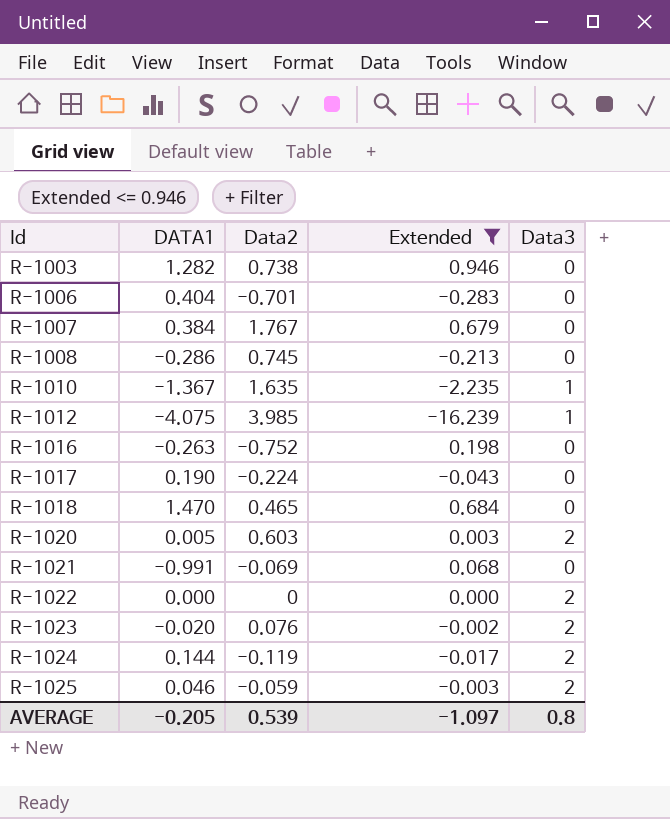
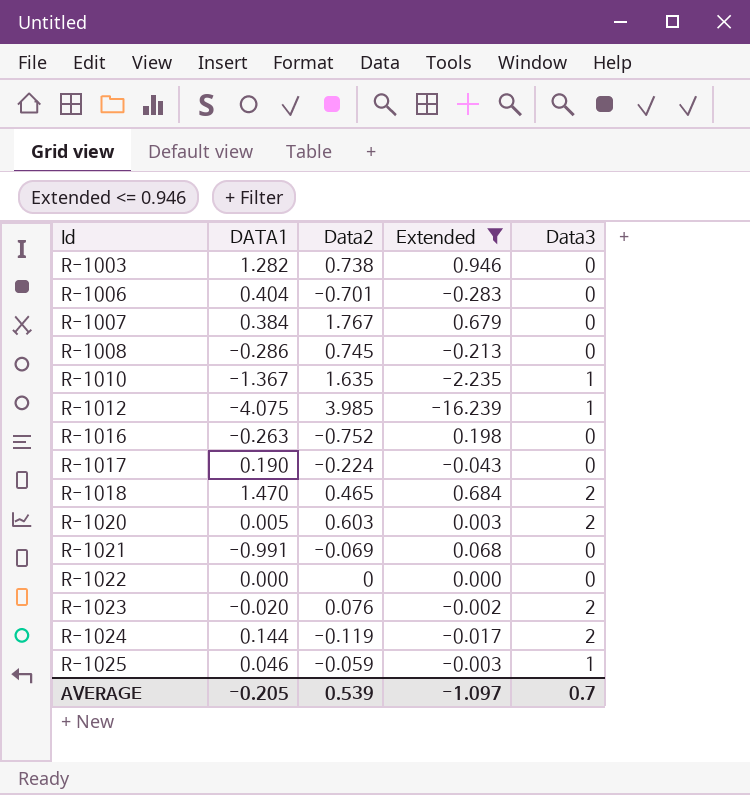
R-1018 | Data3: 0 -> 2
R-1022 | Data3: 2 -> 0
R-1025 | Data3: 2 -> 1
AVERAGE | Data3: 0.8 -> 0.7

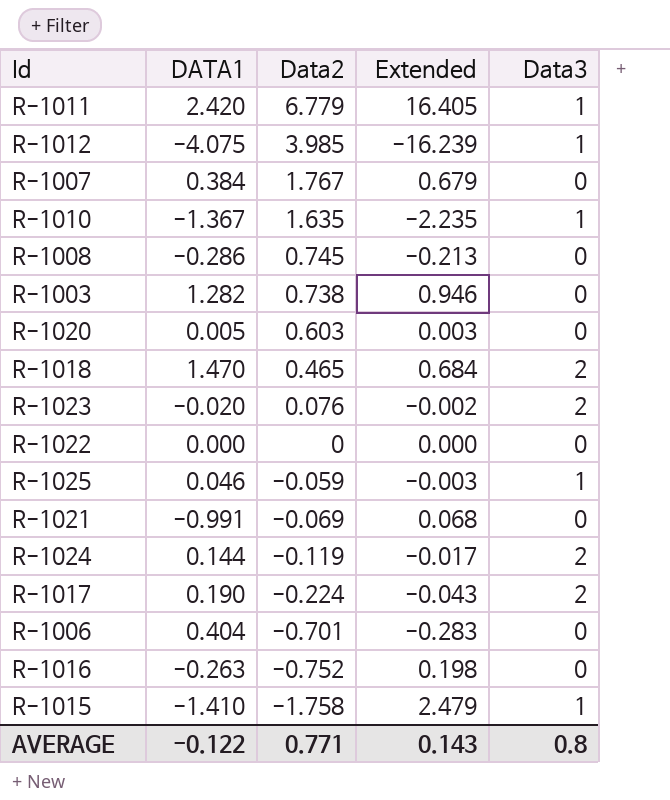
filter: Extended <= 0.946 -> none
row order: Id ascending -> Data2 descending
R-1020 | Data3: 2 -> 0
R-1017 | Data3: 0 -> 2
AVERAGE | DATA1: -0.205 -> -0.122
AVERAGE | Data2: 0.539 -> 0.771
AVERAGE | Extended: -1.097 -> 0.143
AVERAGE | Data3: 0.7 -> 0.8

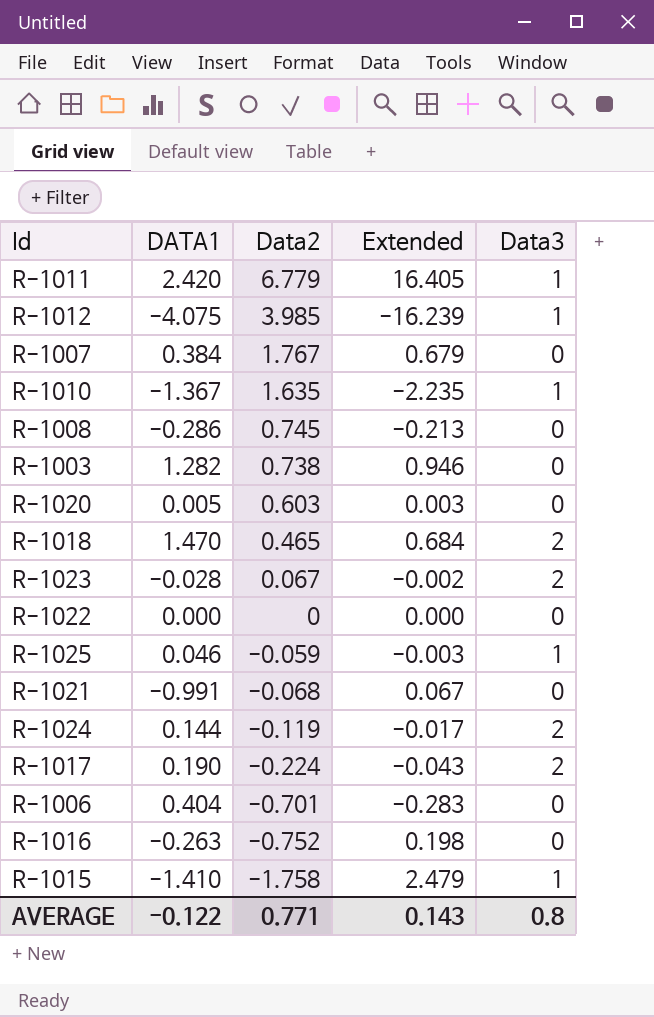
R-1023 | DATA1: -0.020 -> -0.028
R-1023 | Data2: 0.076 -> 0.067
R-1021 | Data2: -0.069 -> -0.068
R-1021 | Extended: 0.068 -> 0.067

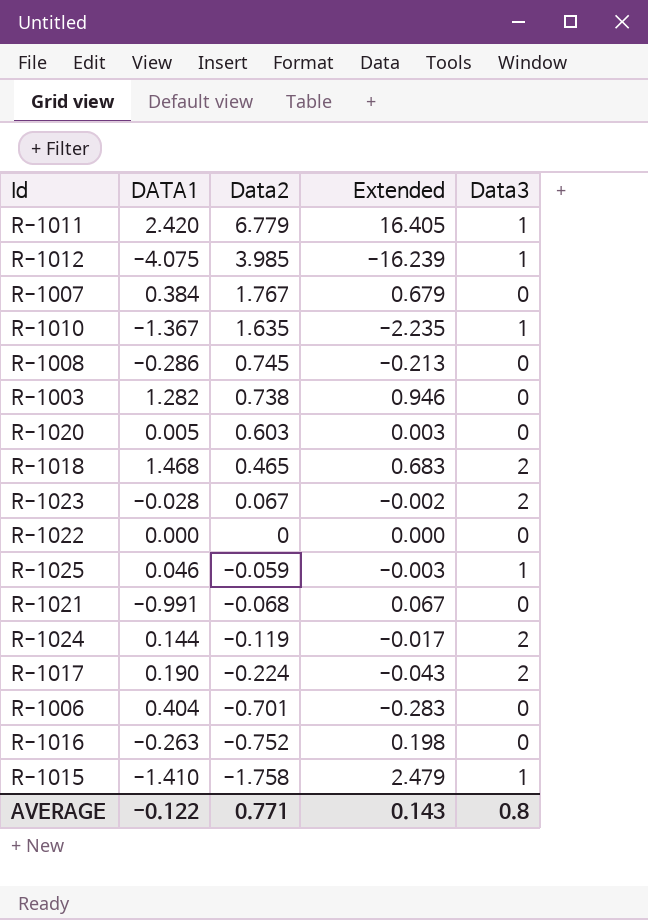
R-1018 | DATA1: 1.470 -> 1.468
R-1018 | Extended: 0.684 -> 0.683

